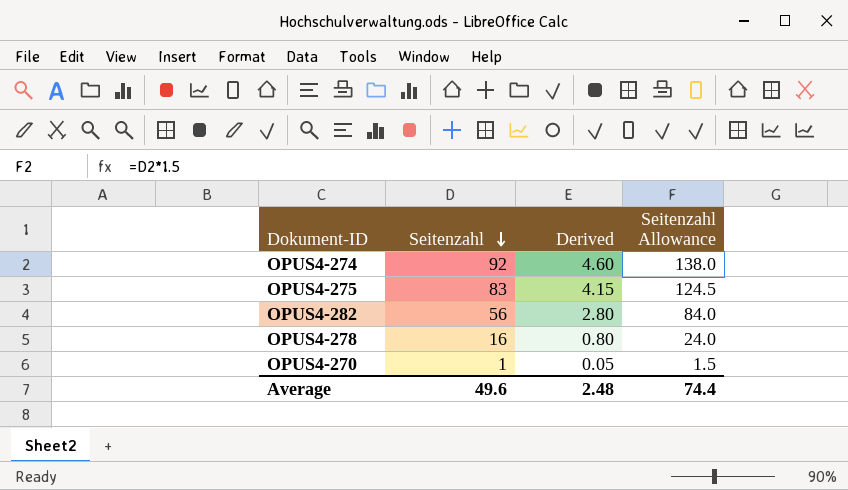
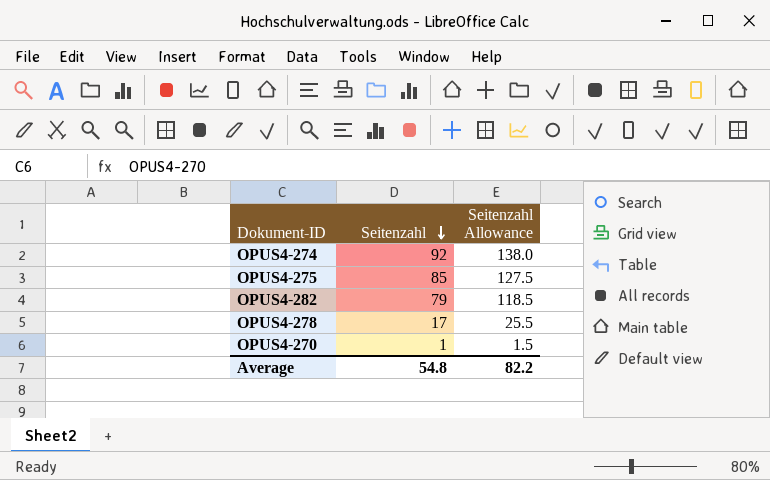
column Derived | formula: [Seitenzahl] * 0.05 -> none
OPUS4-275 | Seitenzahl: 83 -> 85
OPUS4-275 | Seitenzahl Allowance: 124.5 -> 127.5
OPUS4-282 | Seitenzahl: 56 -> 79
OPUS4-282 | Seitenzahl Allowance: 84.0 -> 118.5
OPUS4-278 | Seitenzahl: 16 -> 17
OPUS4-278 | Seitenzahl Allowance: 24.0 -> 25.5
Average | Seitenzahl: 49.6 -> 54.8
Average | Seitenzahl Allowance: 74.4 -> 82.2

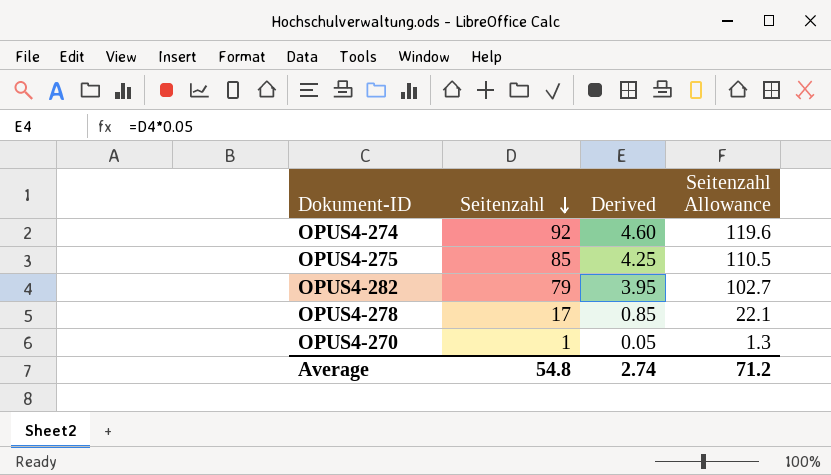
column Derived | formula: none -> [Seitenzahl] * 0.05
column Seitenzahl Allowance | formula: [Seitenzahl] * 1.5 -> [Seitenzahl] * 1.3
Average | Seitenzahl Allowance: 82.2 -> 71.2

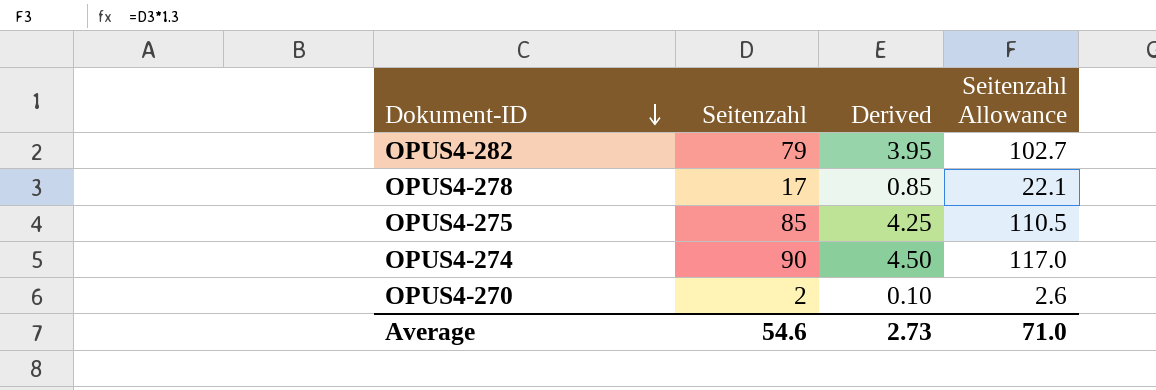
row order: Seitenzahl descending -> Dokument-ID descending
OPUS4-274 | Seitenzahl: 92 -> 90
OPUS4-274 | Derived: 4.60 -> 4.50
OPUS4-274 | Seitenzahl Allowance: 119.6 -> 117.0
OPUS4-270 | Seitenzahl: 1 -> 2
OPUS4-270 | Derived: 0.05 -> 0.10
OPUS4-270 | Seitenzahl Allowance: 1.3 -> 2.6
Average | Seitenzahl: 54.8 -> 54.6
Average | Derived: 2.74 -> 2.73
Average | Seitenzahl Allowance: 71.2 -> 71.0

